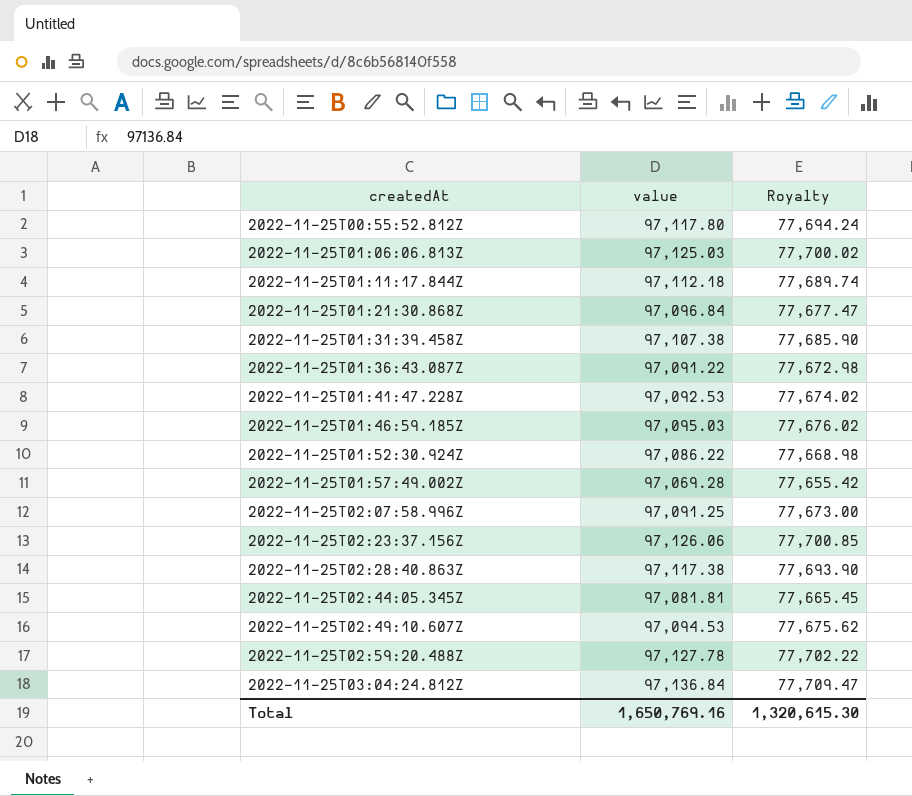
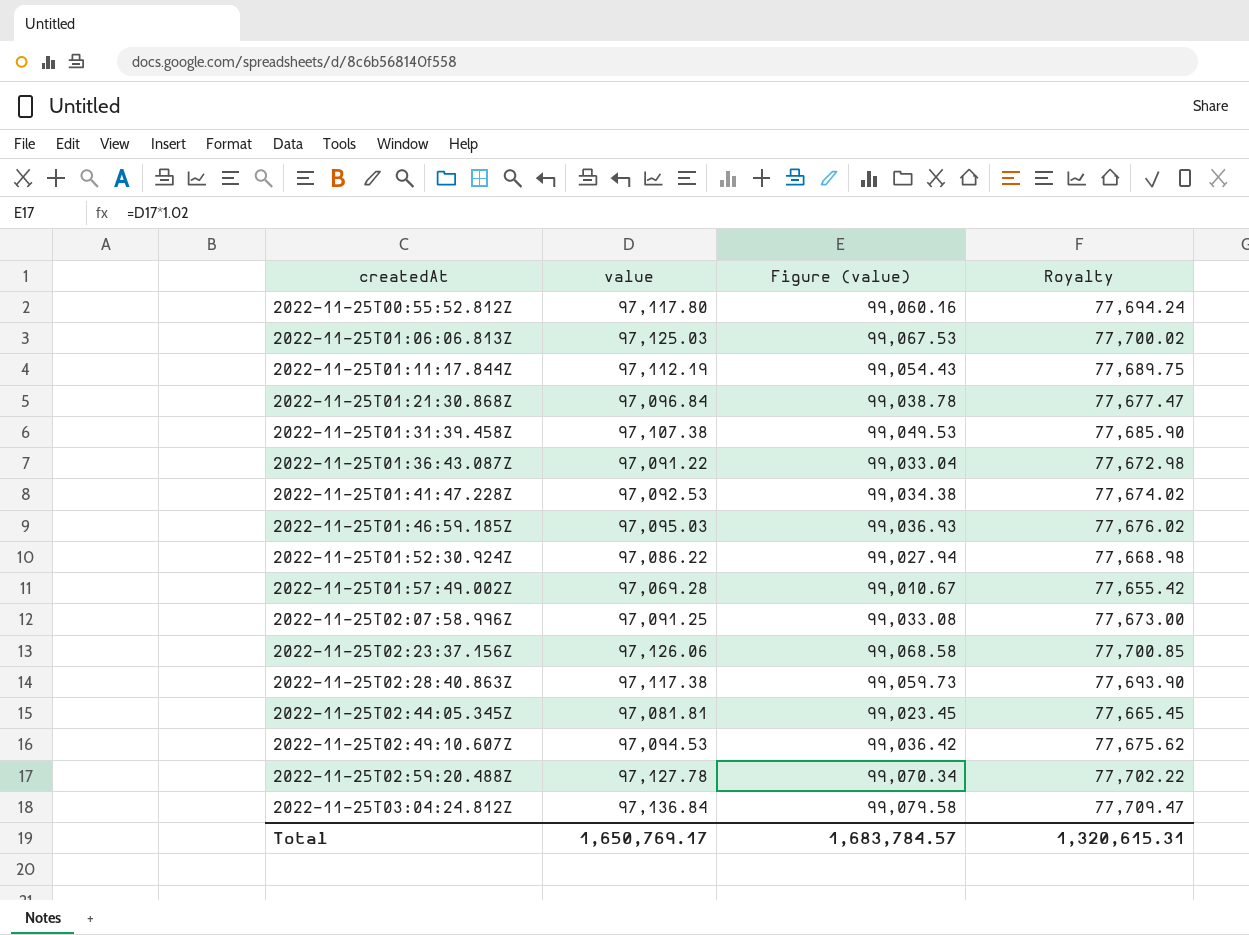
column Figure (value) | formula: none -> [value] * 1.02
2022-11-25T01:11:17.844Z | value: 97,112.18 -> 97,112.19
2022-11-25T01:11:17.844Z | Royalty: 77,689.74 -> 77,689.75
Total | value: 1,650,769.16 -> 1,650,769.17
Total | Royalty: 1,320,615.30 -> 1,320,615.31

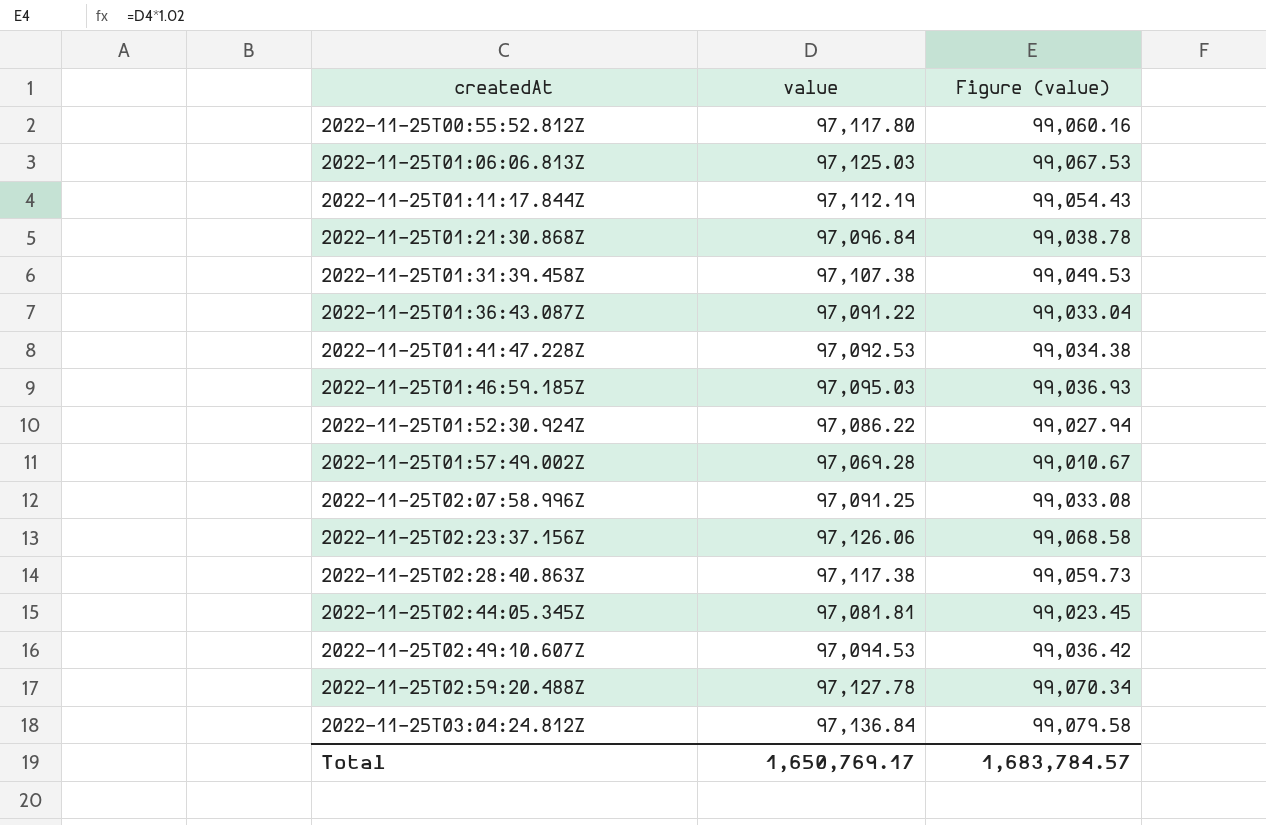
column Royalty | formula: [value] * 0.8 -> none

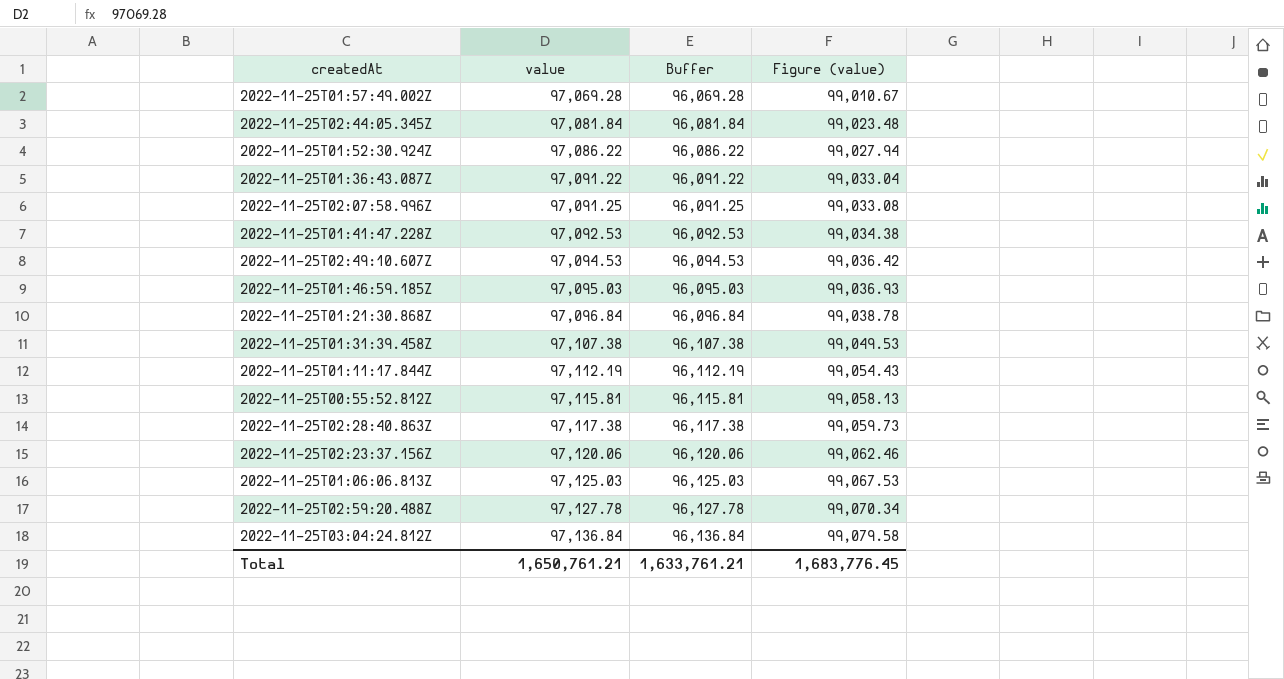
row order: createdAt ascending -> value ascending
column Buffer | formula: none -> [value] - 1000
2022-11-25T02:44:05.345Z | value: 97,081.81 -> 97,081.84
2022-11-25T02:44:05.345Z | Figure (value): 99,023.45 -> 99,023.48
2022-11-25T00:55:52.812Z | value: 97,117.80 -> 97,115.81
2022-11-25T00:55:52.812Z | Figure (value): 99,060.16 -> 99,058.13
2022-11-25T02:23:37.156Z | value: 97,126.06 -> 97,120.06
2022-11-25T02:23:37.156Z | Figure (value): 99,068.58 -> 99,062.46
Total | value: 1,650,769.17 -> 1,650,761.21
Total | Figure (value): 1,683,784.57 -> 1,683,776.45

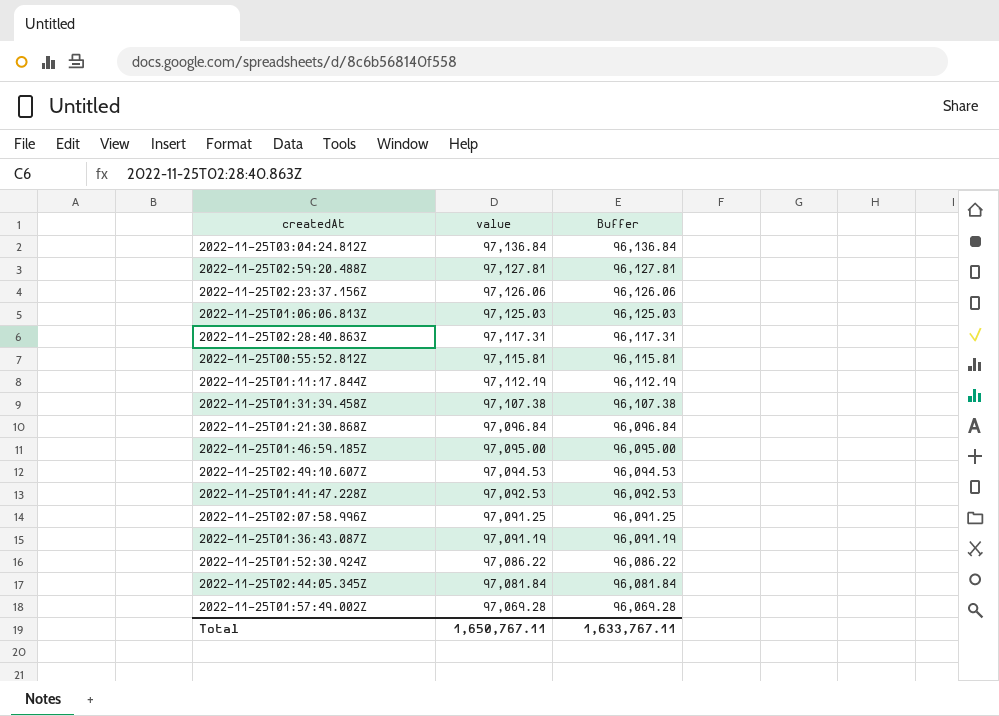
row order: value ascending -> value descending
column Figure (value) | formula: [value] * 1.02 -> none
2022-11-25T02:59:20.488Z | value: 97,127.78 -> 97,127.81
2022-11-25T02:59:20.488Z | Buffer: 96,127.78 -> 96,127.81
2022-11-25T02:23:37.156Z | value: 97,120.06 -> 97,126.06
2022-11-25T02:23:37.156Z | Buffer: 96,120.06 -> 96,126.06
2022-11-25T02:28:40.863Z | value: 97,117.38 -> 97,117.31
2022-11-25T02:28:40.863Z | Buffer: 96,117.38 -> 96,117.31
2022-11-25T01:46:59.185Z | value: 97,095.03 -> 97,095.00
2022-11-25T01:46:59.185Z | Buffer: 96,095.03 -> 96,095.00
2022-11-25T01:36:43.087Z | value: 97,091.22 -> 97,091.19
2022-11-25T01:36:43.087Z | Buffer: 96,091.22 -> 96,091.19
Total | value: 1,650,761.21 -> 1,650,767.11
Total | Buffer: 1,633,761.21 -> 1,633,767.11

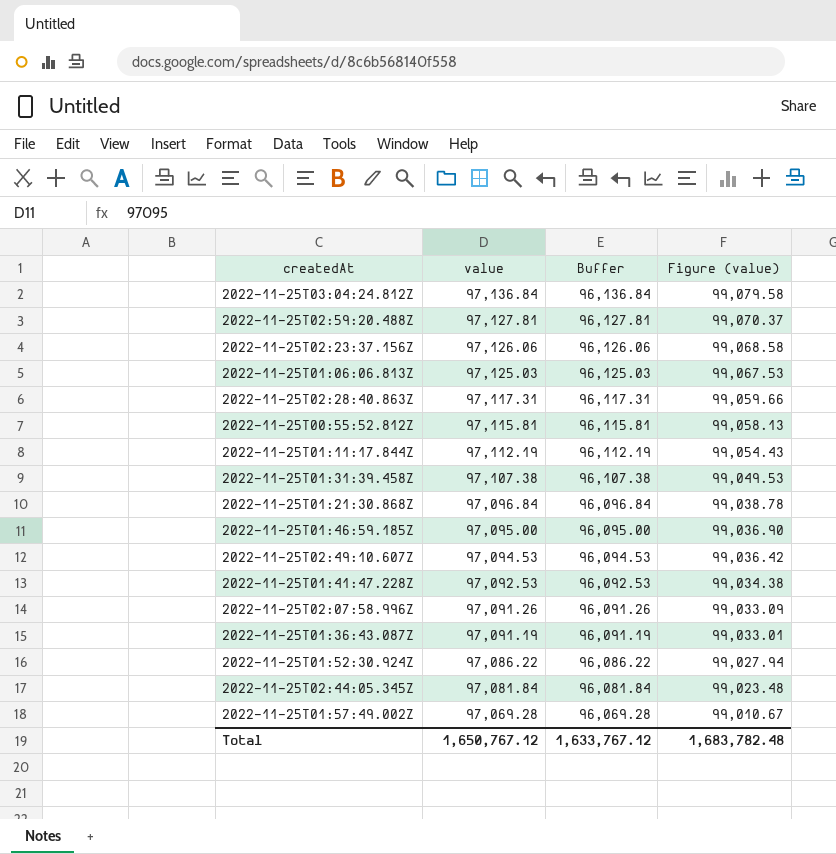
column Figure (value) | formula: none -> [value] * 1.02
2022-11-25T02:07:58.996Z | value: 97,091.25 -> 97,091.26
2022-11-25T02:07:58.996Z | Buffer: 96,091.25 -> 96,091.26
Total | value: 1,650,767.11 -> 1,650,767.12
Total | Buffer: 1,633,767.11 -> 1,633,767.12

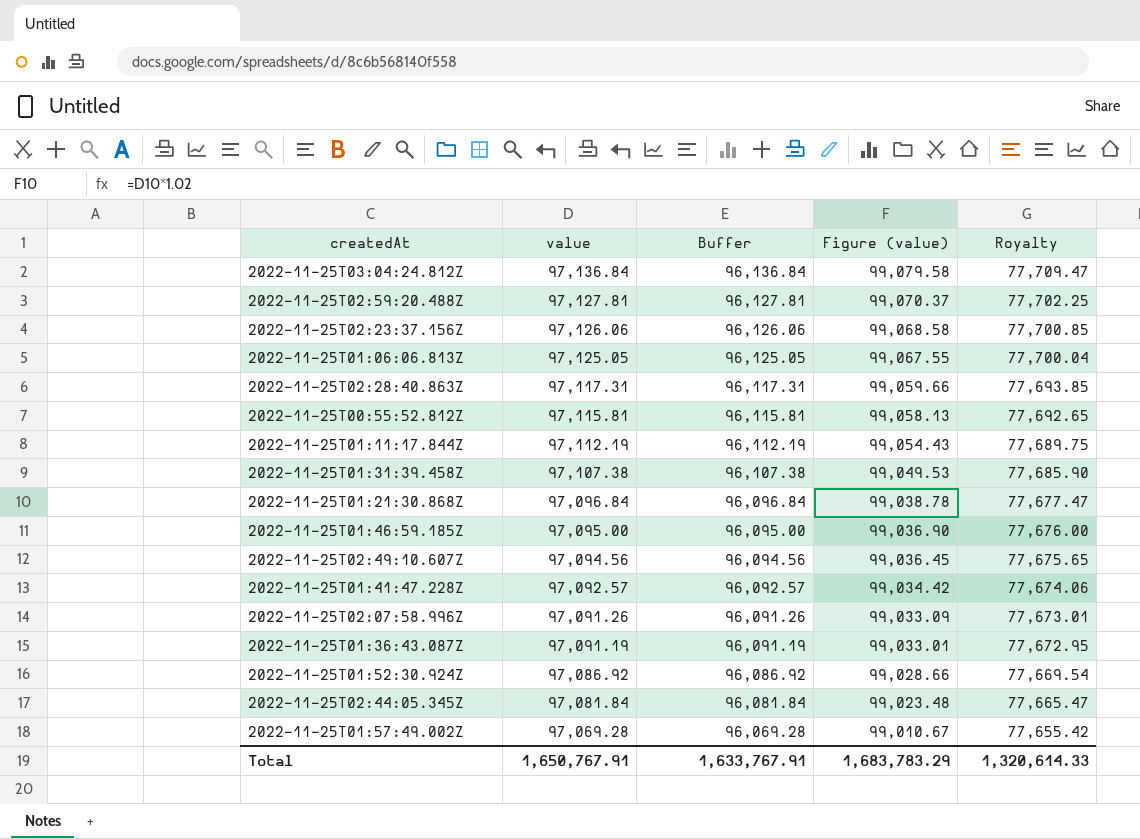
column Royalty | formula: none -> [value] * 0.8
2022-11-25T01:06:06.813Z | value: 97,125.03 -> 97,125.05
2022-11-25T01:06:06.813Z | Buffer: 96,125.03 -> 96,125.05
2022-11-25T01:06:06.813Z | Figure (value): 99,067.53 -> 99,067.55
2022-11-25T02:49:10.607Z | value: 97,094.53 -> 97,094.56
2022-11-25T02:49:10.607Z | Buffer: 96,094.53 -> 96,094.56
2022-11-25T02:49:10.607Z | Figure (value): 99,036.42 -> 99,036.45
2022-11-25T01:41:47.228Z | value: 97,092.53 -> 97,092.57
2022-11-25T01:41:47.228Z | Buffer: 96,092.53 -> 96,092.57
2022-11-25T01:41:47.228Z | Figure (value): 99,034.38 -> 99,034.42
2022-11-25T01:52:30.924Z | value: 97,086.22 -> 97,086.92
2022-11-25T01:52:30.924Z | Buffer: 96,086.22 -> 96,086.92
2022-11-25T01:52:30.924Z | Figure (value): 99,027.94 -> 99,028.66
Total | value: 1,650,767.12 -> 1,650,767.91
Total | Buffer: 1,633,767.12 -> 1,633,767.91
Total | Figure (value): 1,683,782.48 -> 1,683,783.29

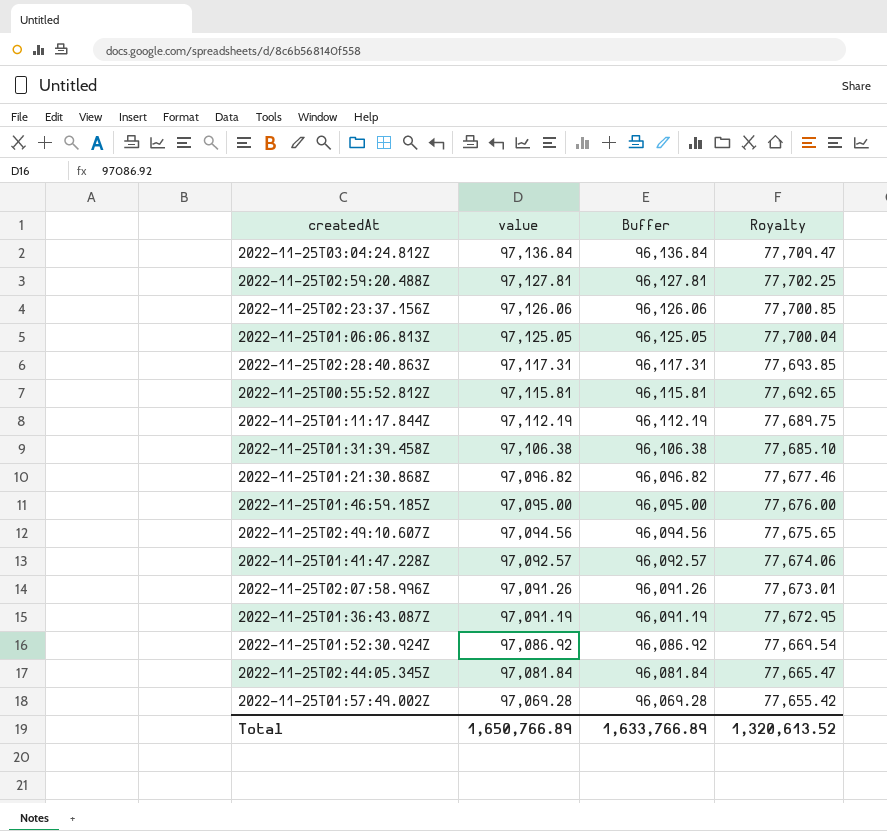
column Figure (value) | formula: [value] * 1.02 -> none
2022-11-25T01:31:39.458Z | value: 97,107.38 -> 97,106.38
2022-11-25T01:31:39.458Z | Buffer: 96,107.38 -> 96,106.38
2022-11-25T01:31:39.458Z | Royalty: 77,685.90 -> 77,685.10
2022-11-25T01:21:30.868Z | value: 97,096.84 -> 97,096.82
2022-11-25T01:21:30.868Z | Buffer: 96,096.84 -> 96,096.82
2022-11-25T01:21:30.868Z | Royalty: 77,677.47 -> 77,677.46
Total | value: 1,650,767.91 -> 1,650,766.89
Total | Buffer: 1,633,767.91 -> 1,633,766.89
Total | Royalty: 1,320,614.33 -> 1,320,613.52

